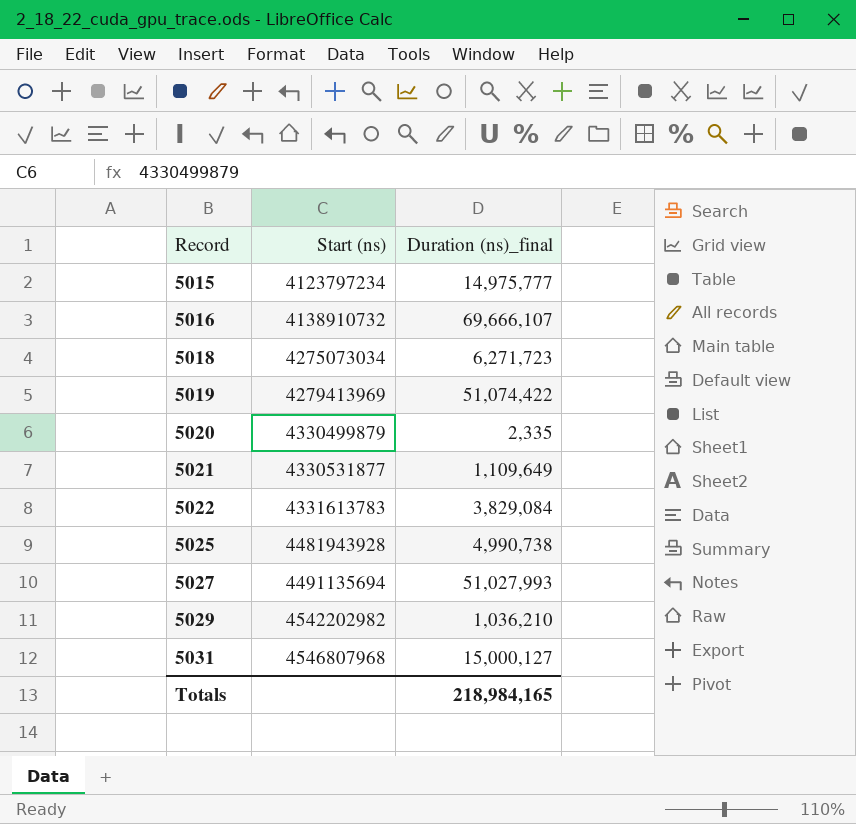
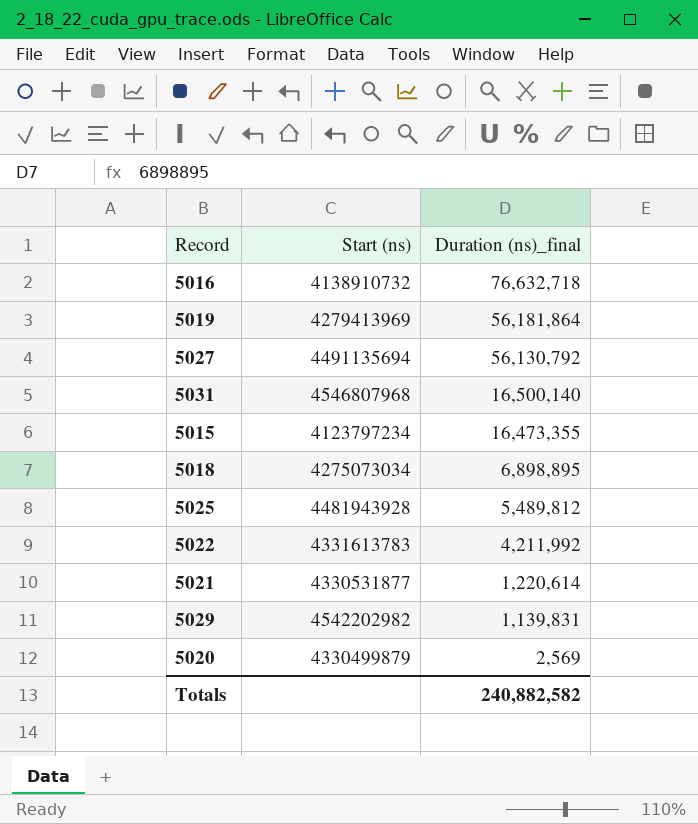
row order: Record ascending -> Duration (ns)_final descending
5016 | Duration (ns)_final: 69,666,107 -> 76,632,718
5019 | Duration (ns)_final: 51,074,422 -> 56,181,864
5027 | Duration (ns)_final: 51,027,993 -> 56,130,792
5031 | Duration (ns)_final: 15,000,127 -> 16,500,140
5015 | Duration (ns)_final: 14,975,777 -> 16,473,355
5018 | Duration (ns)_final: 6,271,723 -> 6,898,895
5025 | Duration (ns)_final: 4,990,738 -> 5,489,812
5022 | Duration (ns)_final: 3,829,084 -> 4,211,992
5021 | Duration (ns)_final: 1,109,649 -> 1,220,614
5029 | Duration (ns)_final: 1,036,210 -> 1,139,831
5020 | Duration (ns)_final: 2,335 -> 2,569
Totals | Duration (ns)_final: 218,984,165 -> 240,882,582

